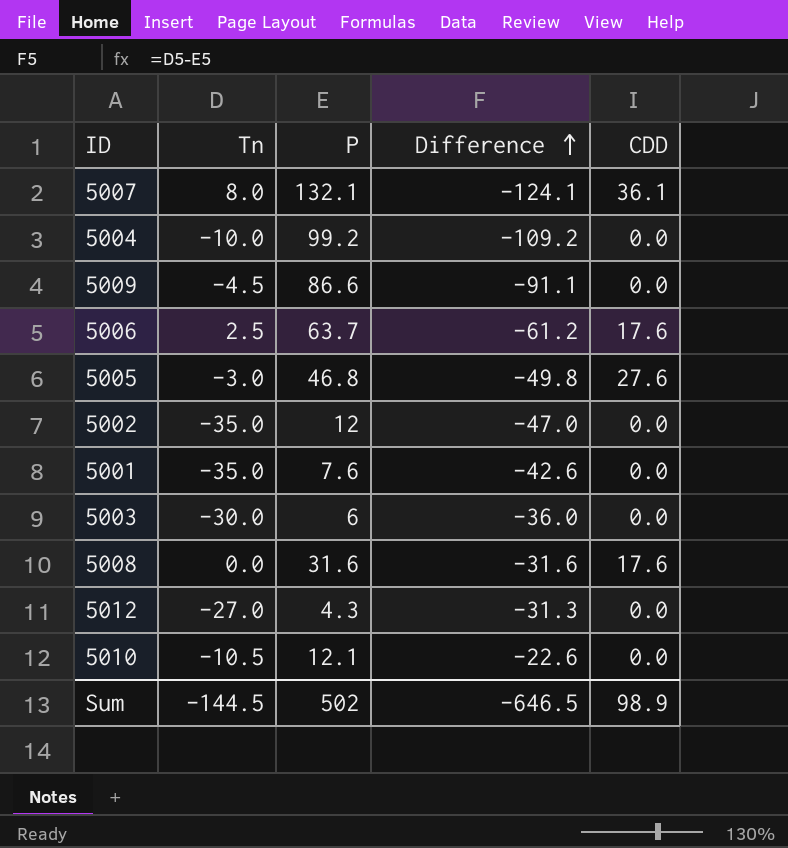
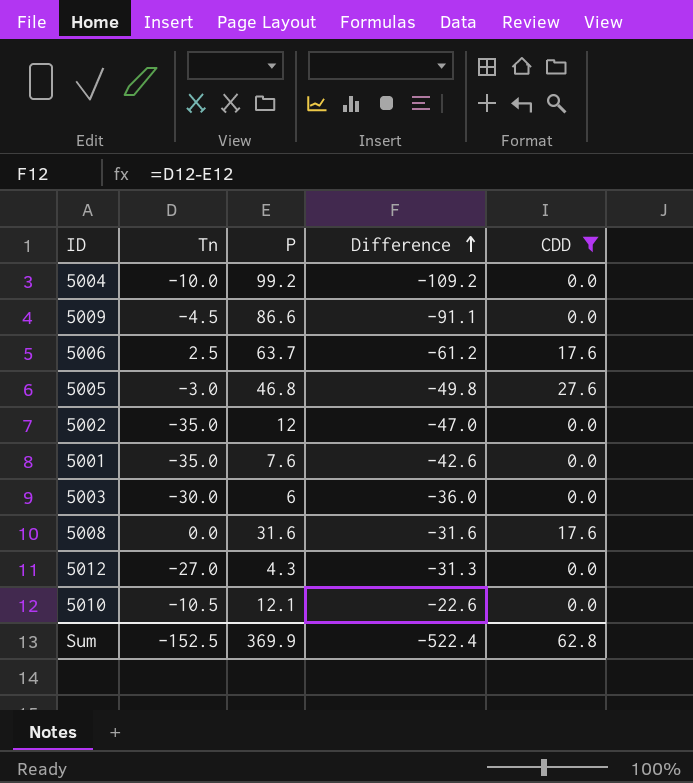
filter: none -> CDD != 36.1
Sum | Tn: -144.5 -> -152.5
Sum | P: 502 -> 369.9
Sum | Difference: -646.5 -> -522.4
Sum | CDD: 98.9 -> 62.8

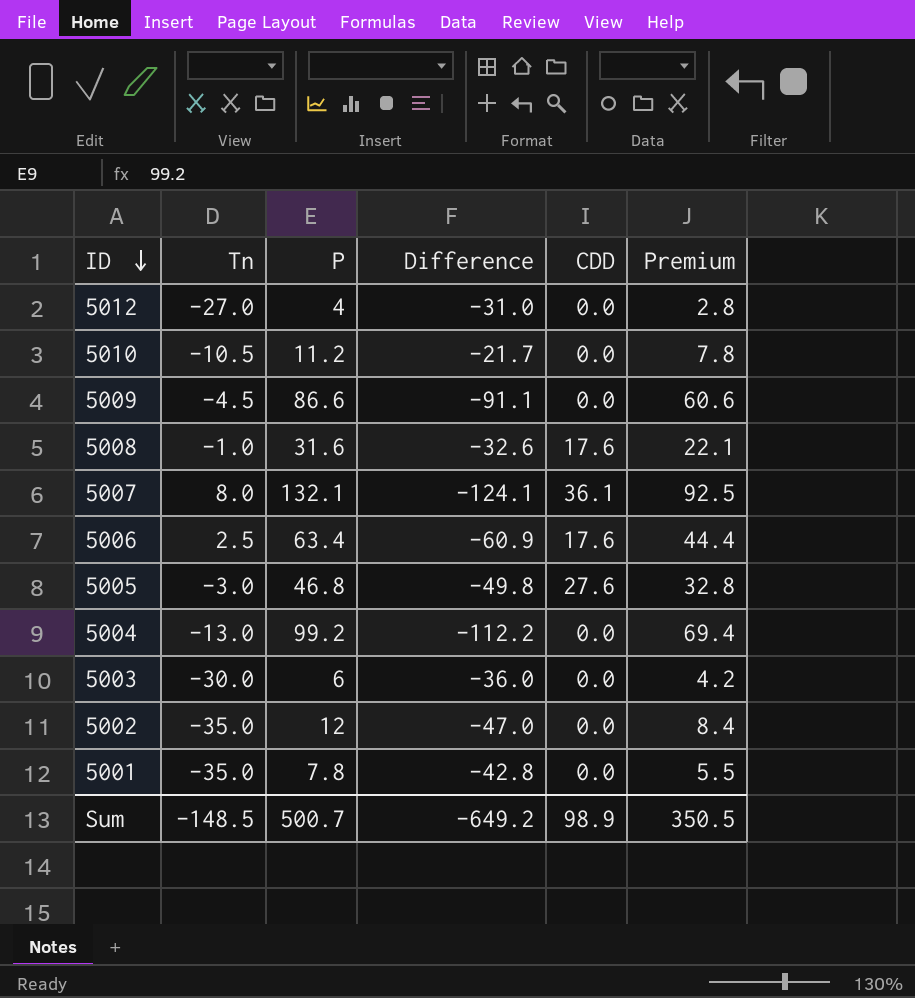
filter: CDD != 36.1 -> none
row order: Difference ascending -> ID descending
column Premium | formula: none -> [P] * 0.7
5012 | P: 4.3 -> 4
5012 | Difference: -31.3 -> -31.0
5010 | P: 12.1 -> 11.2
5010 | Difference: -22.6 -> -21.7
5008 | Tn: 0.0 -> -1.0
5008 | Difference: -31.6 -> -32.6
5006 | P: 63.7 -> 63.4
5006 | Difference: -61.2 -> -60.9
5004 | Tn: -10.0 -> -13.0
5004 | Difference: -109.2 -> -112.2
5001 | P: 7.6 -> 7.8
5001 | Difference: -42.6 -> -42.8
Sum | Tn: -152.5 -> -148.5
Sum | P: 369.9 -> 500.7
Sum | Difference: -522.4 -> -649.2
Sum | CDD: 62.8 -> 98.9

